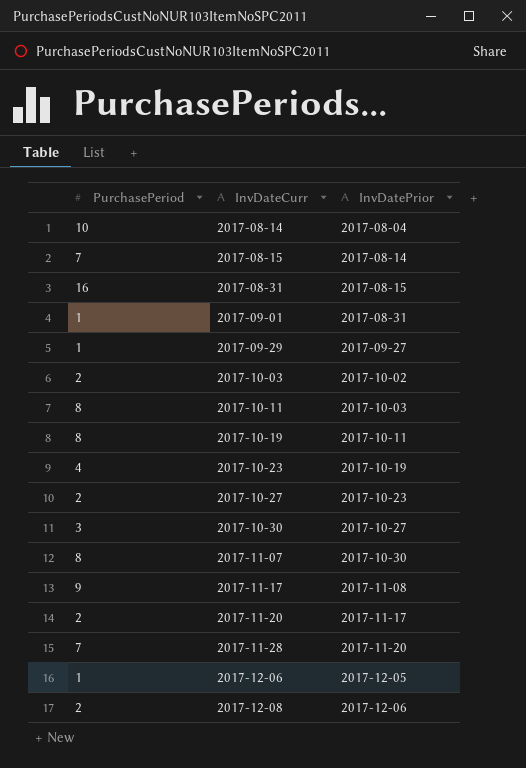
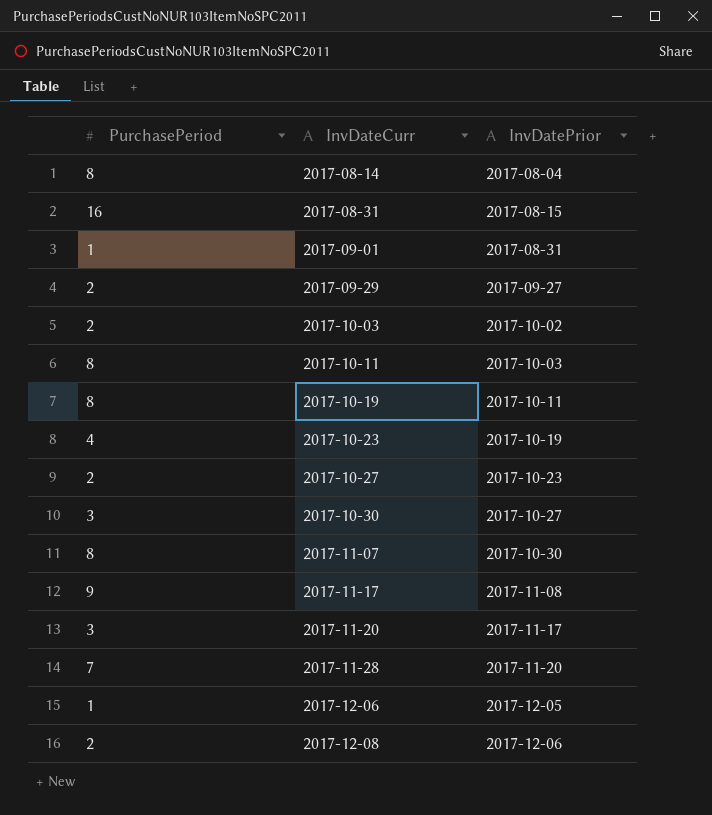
row 2017-08-15: 7 | 2017-08-14 -> none
2017-08-14 | PurchasePeriod: 10 -> 8
2017-09-29 | PurchasePeriod: 1 -> 2
2017-11-20 | PurchasePeriod: 2 -> 3

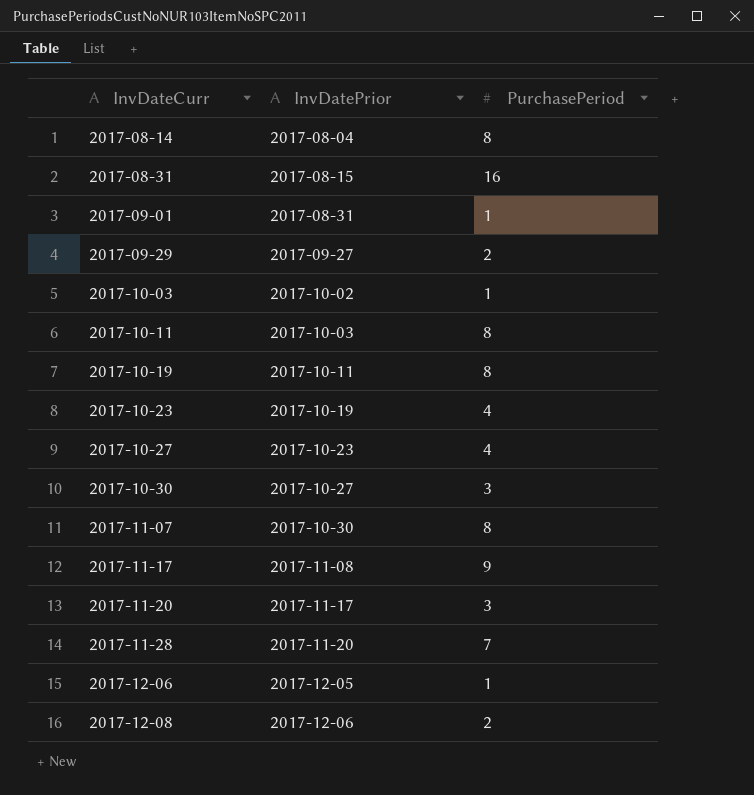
column PurchasePeriod | position: 1 -> 3
2017-10-03 | PurchasePeriod: 2 -> 1
2017-10-27 | PurchasePeriod: 2 -> 4

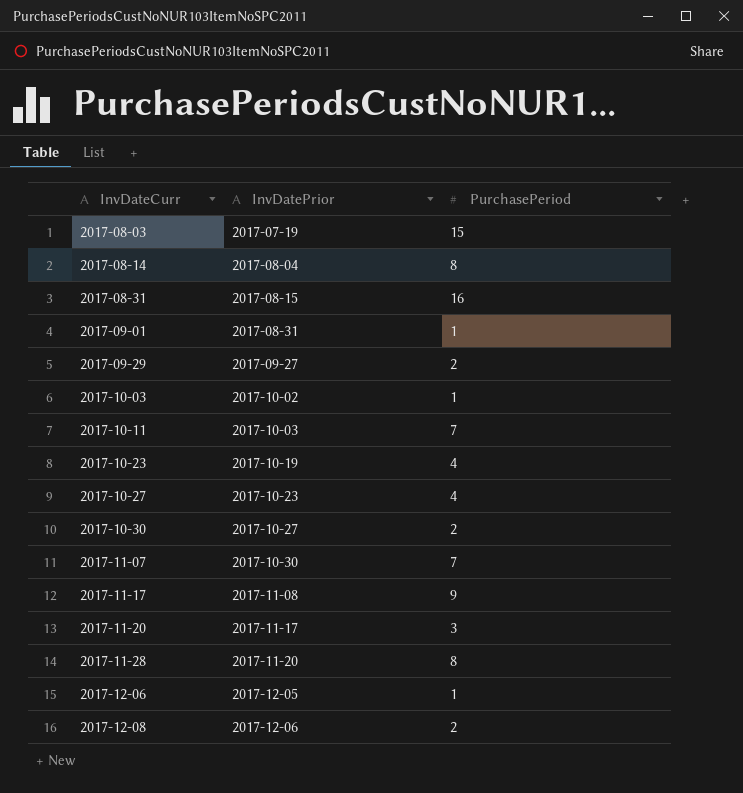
row 2017-10-19: 2017-10-11 | 8 -> none
row 2017-08-03: none -> 2017-07-19 | 15
2017-10-11 | PurchasePeriod: 8 -> 7
2017-10-30 | PurchasePeriod: 3 -> 2
2017-11-07 | PurchasePeriod: 8 -> 7
2017-11-28 | PurchasePeriod: 7 -> 8

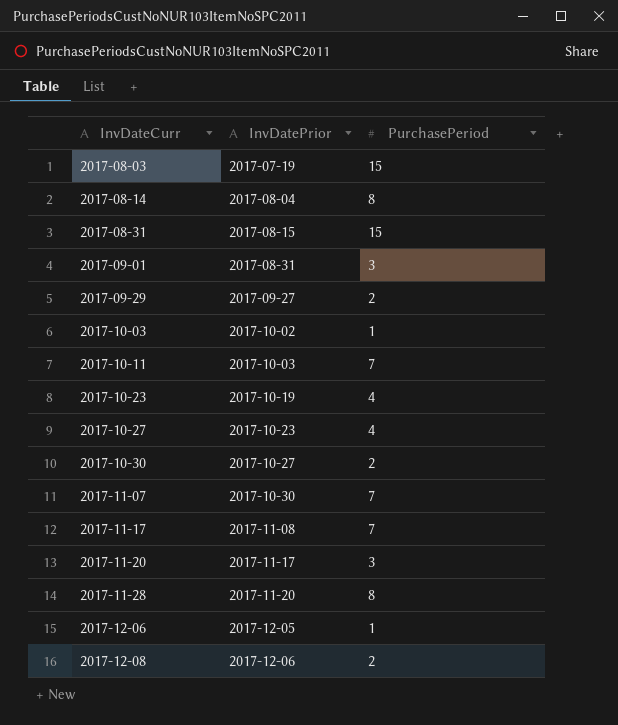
2017-08-31 | PurchasePeriod: 16 -> 15
2017-09-01 | PurchasePeriod: 1 -> 3
2017-11-17 | PurchasePeriod: 9 -> 7

